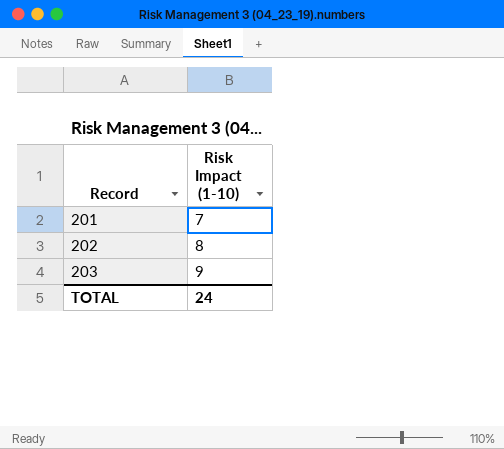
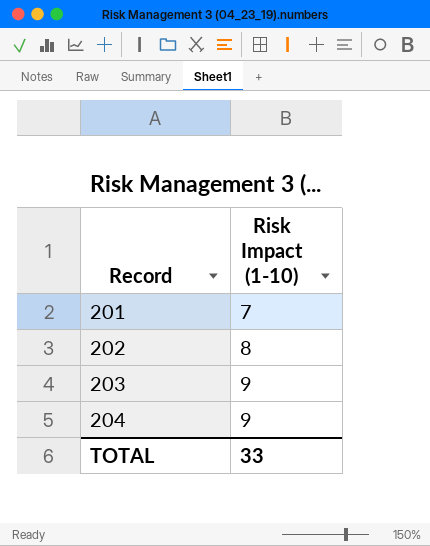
row 204: none -> 9
TOTAL | Risk Impact (1-10): 24 -> 33

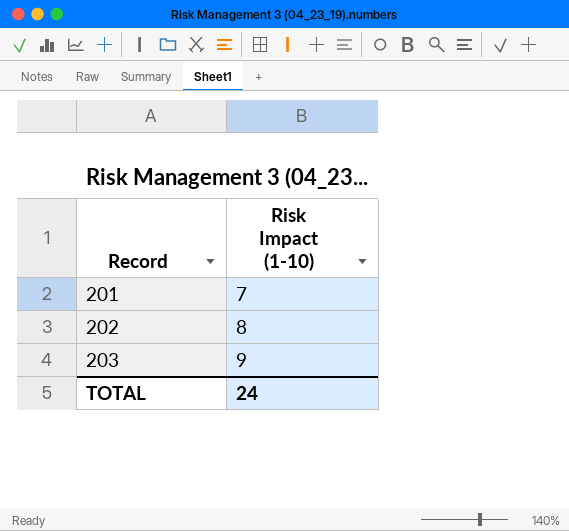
row 204: 9 -> none
TOTAL | Risk Impact (1-10): 33 -> 24

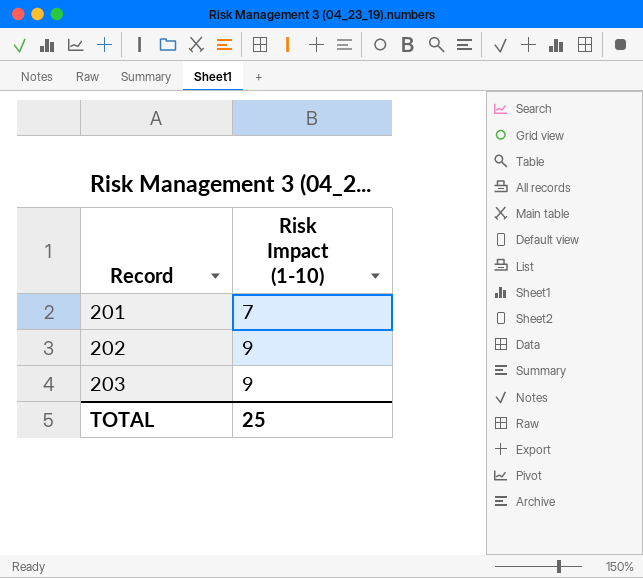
202 | Risk Impact (1-10): 8 -> 9
TOTAL | Risk Impact (1-10): 24 -> 25

